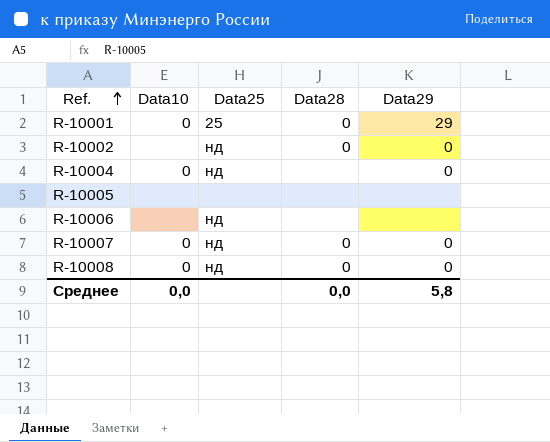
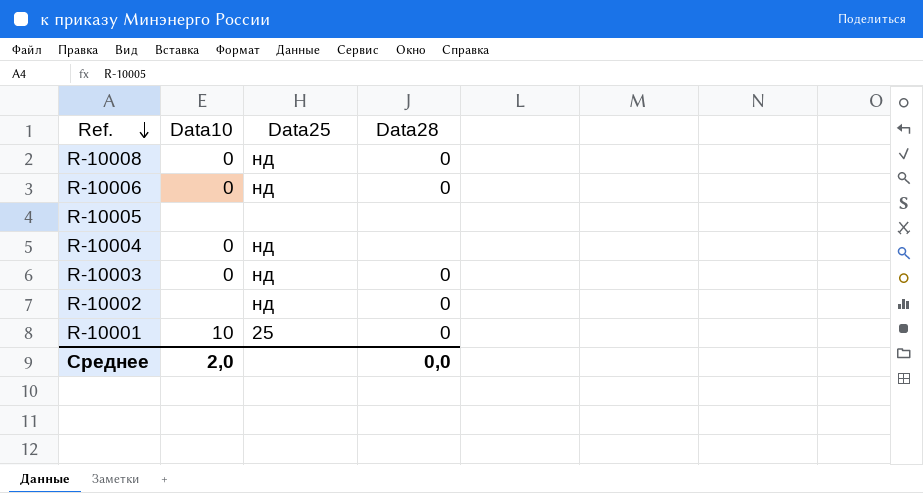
row order: Ref. ascending -> Ref. descending
column Data29 | position: 5 -> none
row R-10007: 0 | нд | 0 | 0 -> none
R-10006 | Data10: none -> 0
R-10006 | Data28: none -> 0
row R-10003: none -> 0 | нд | 0
R-10001 | Data10: 0 -> 10
Среднее | Data10: 0,0 -> 2,0

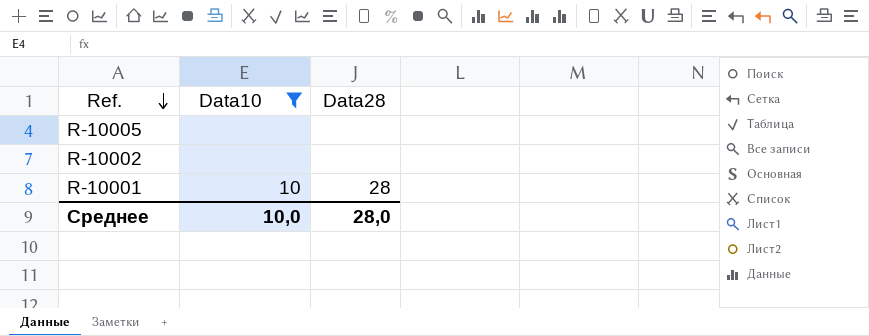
filter: none -> Data10 != 0
column Data25 | position: 3 -> none
R-10002 | Data28: 0 -> none
R-10001 | Data28: 0 -> 28
Среднее | Data10: 2,0 -> 10,0
Среднее | Data28: 0,0 -> 28,0

